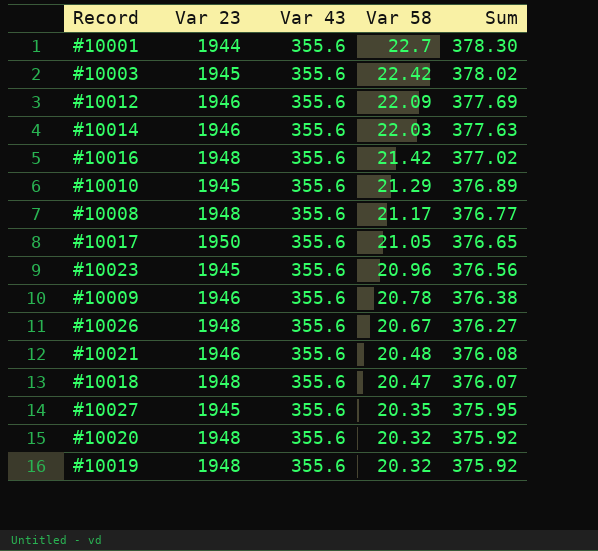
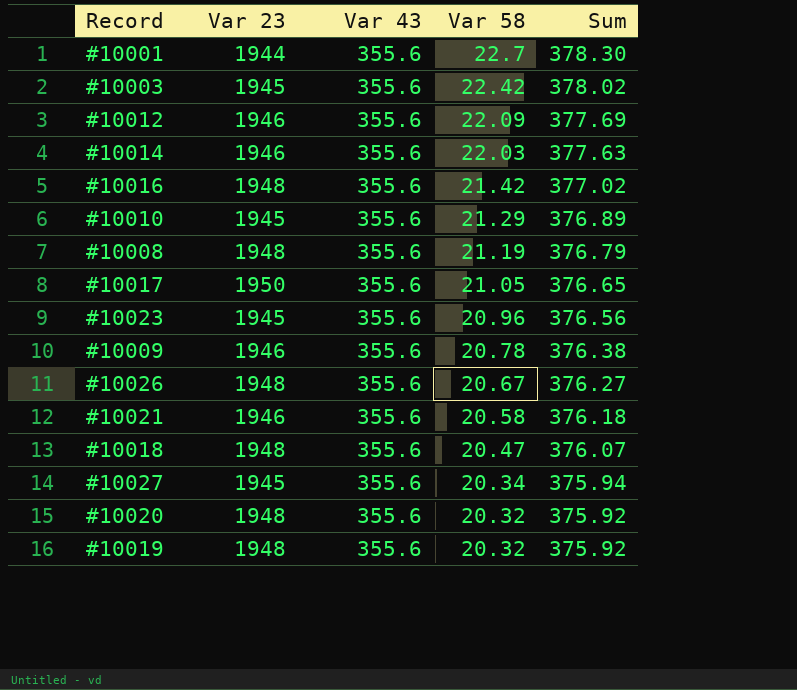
#10008 | Var 58: 21.17 -> 21.19
#10008 | Sum: 376.77 -> 376.79
#10021 | Var 58: 20.48 -> 20.58
#10021 | Sum: 376.08 -> 376.18
#10027 | Var 58: 20.35 -> 20.34
#10027 | Sum: 375.95 -> 375.94

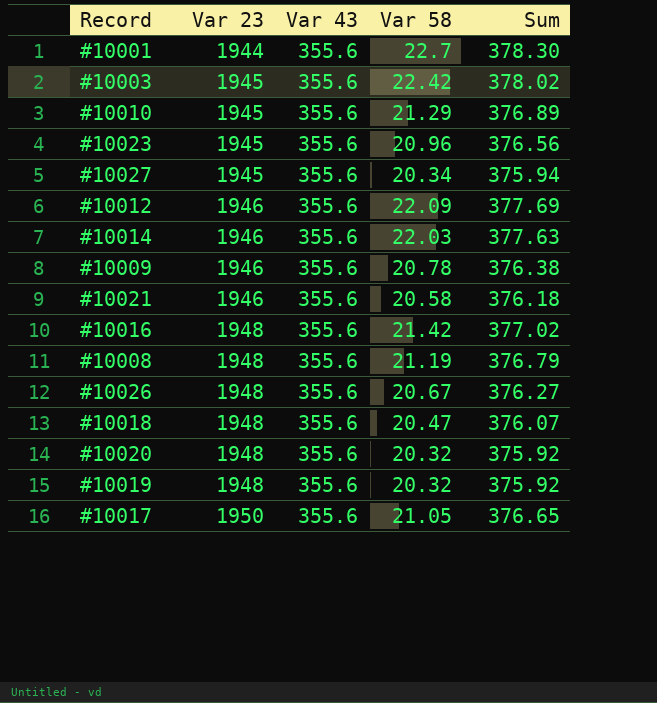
row order: Var 58 descending -> Var 23 ascending

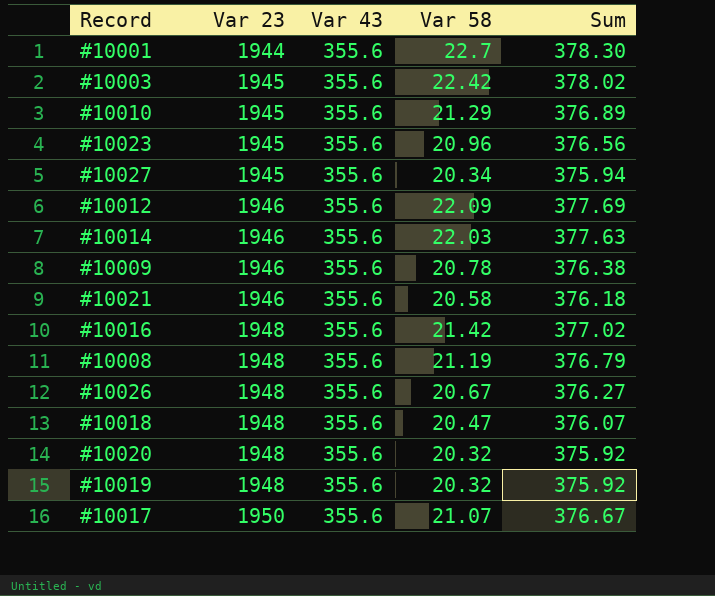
#10017 | Var 58: 21.05 -> 21.07
#10017 | Sum: 376.65 -> 376.67

